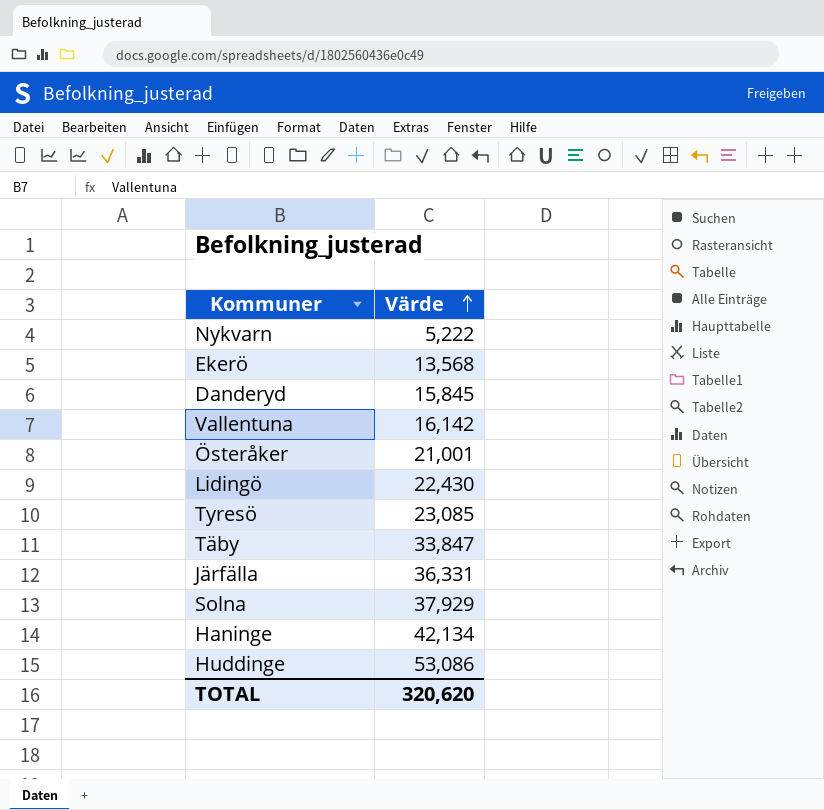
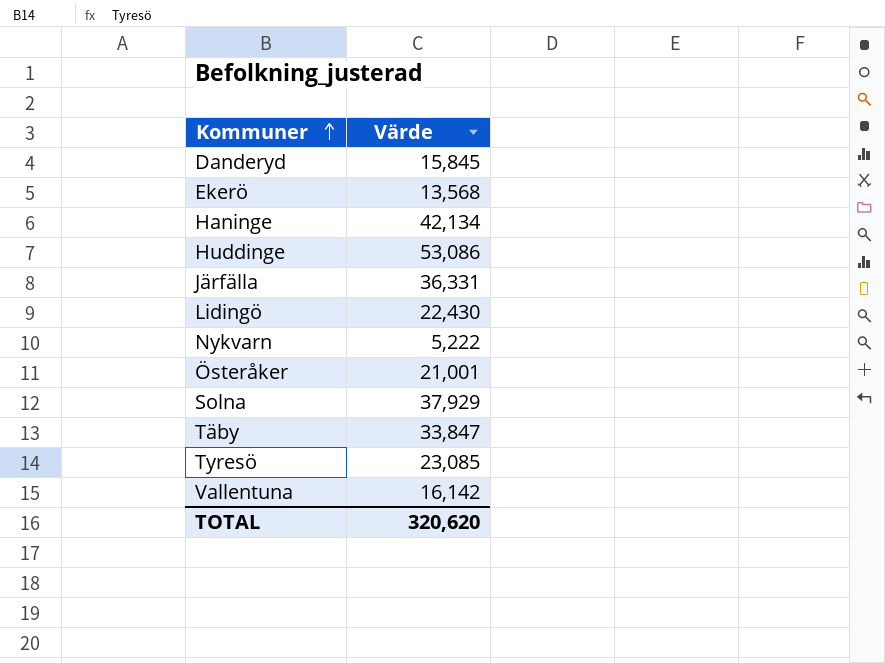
row order: Värde ascending -> Kommuner ascending

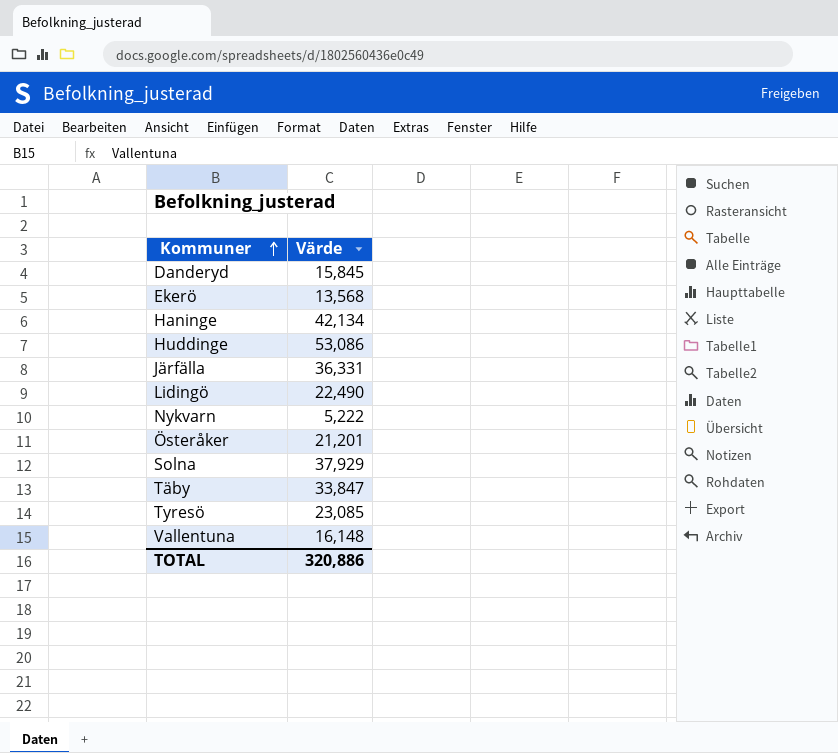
Lidingö | Värde: 22,430 -> 22,490
Österåker | Värde: 21,001 -> 21,201
Vallentuna | Värde: 16,142 -> 16,148
TOTAL | Värde: 320,620 -> 320,886

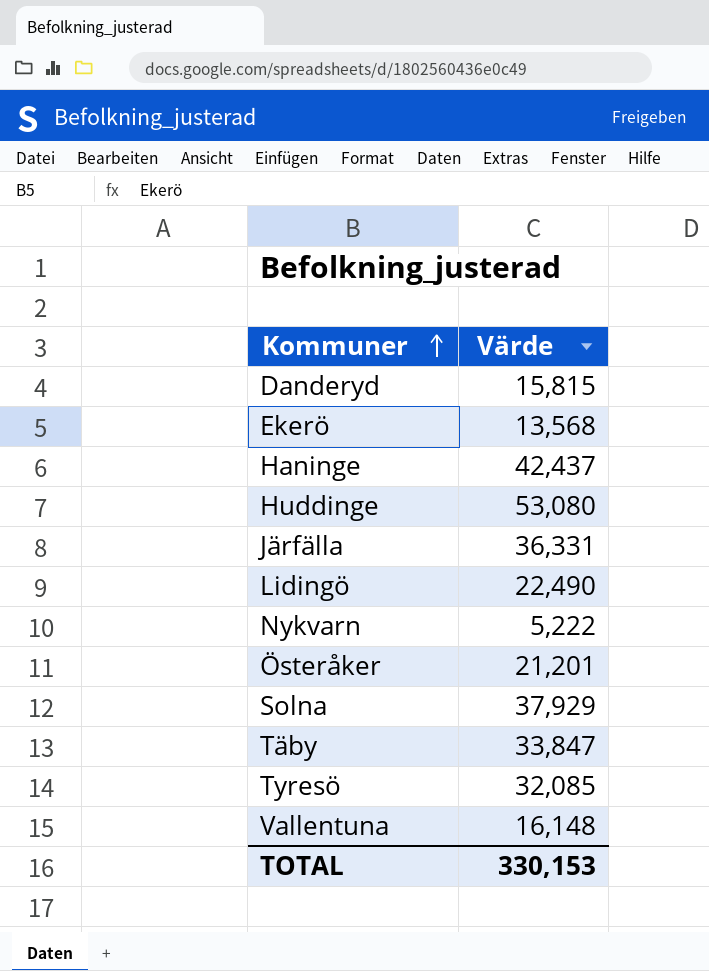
Danderyd | Värde: 15,845 -> 15,815
Haninge | Värde: 42,134 -> 42,437
Huddinge | Värde: 53,086 -> 53,080
Tyresö | Värde: 23,085 -> 32,085
TOTAL | Värde: 320,886 -> 330,153

